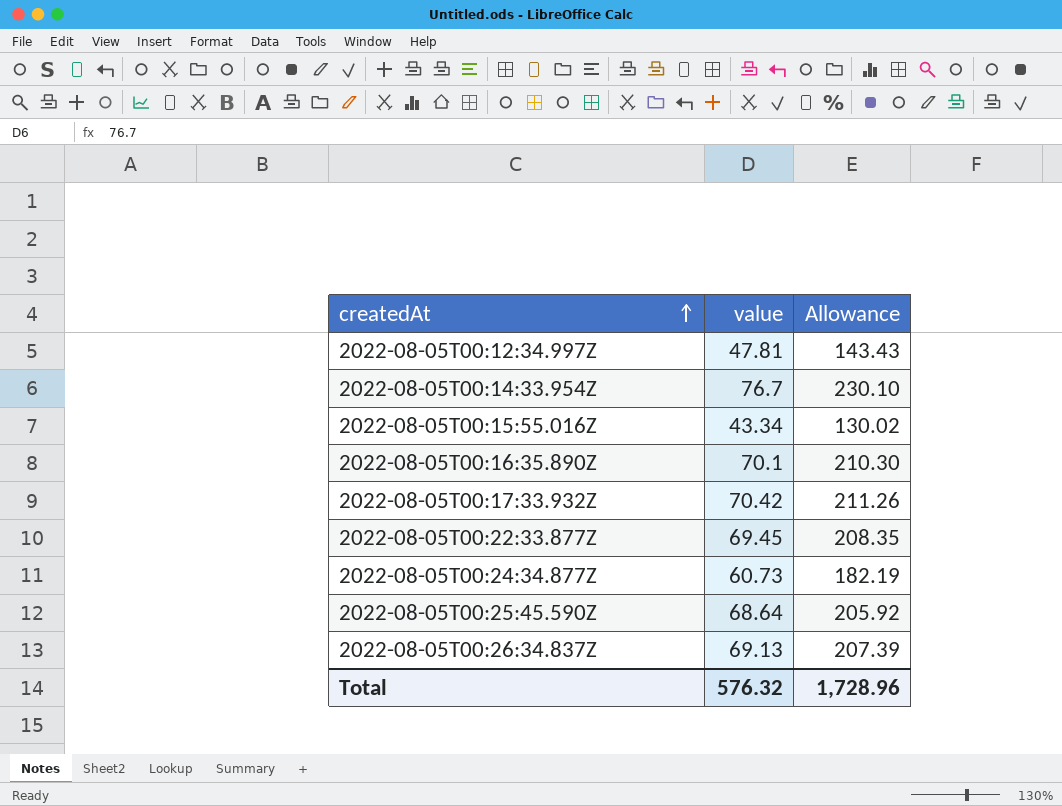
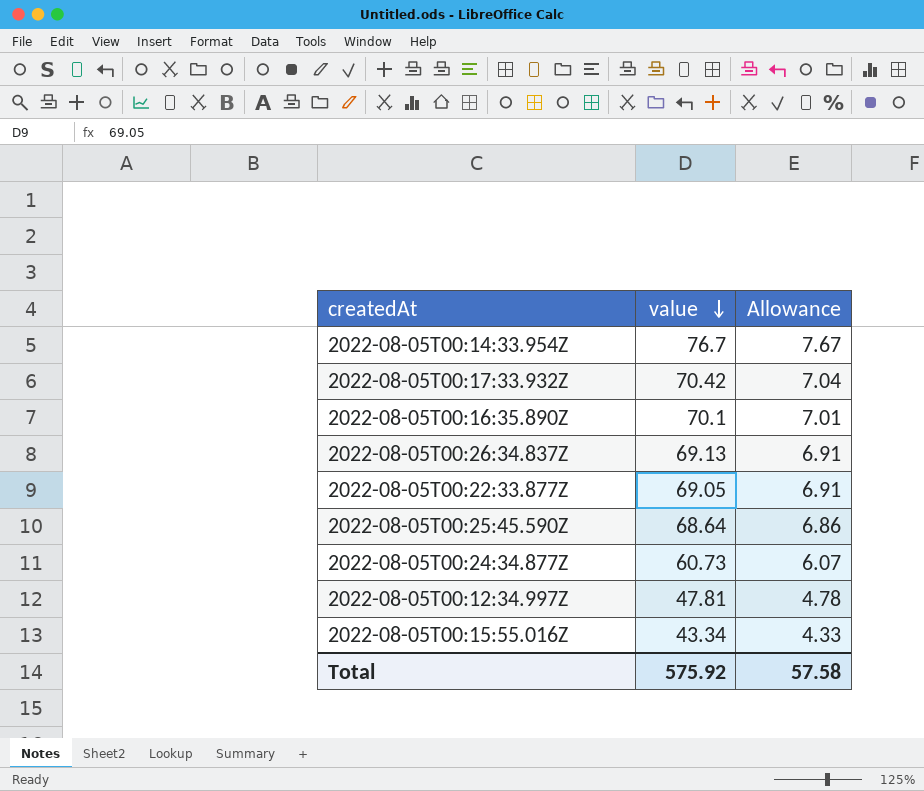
row order: createdAt ascending -> value descending
column Allowance | formula: [value] * 3 -> [value] * 0.1
2022-08-05T00:22:33.877Z | value: 69.45 -> 69.05
Total | value: 576.32 -> 575.92
Total | Allowance: 1,728.96 -> 57.58

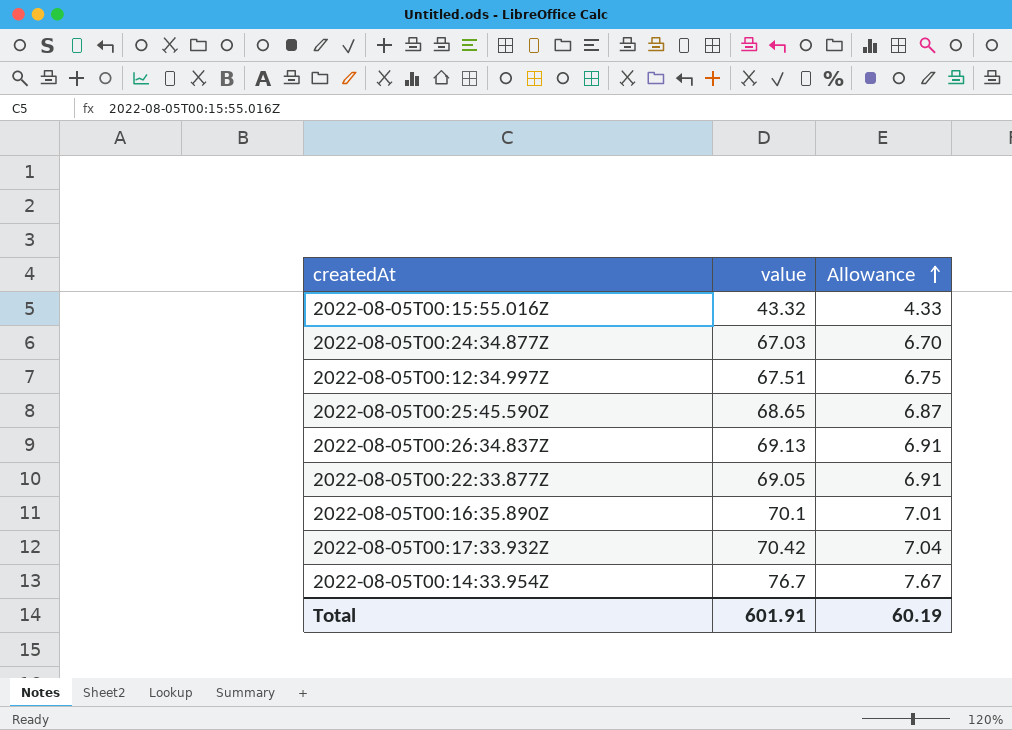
row order: value descending -> Allowance ascending
2022-08-05T00:15:55.016Z | value: 43.34 -> 43.32
2022-08-05T00:24:34.877Z | value: 60.73 -> 67.03
2022-08-05T00:24:34.877Z | Allowance: 6.07 -> 6.70
2022-08-05T00:12:34.997Z | value: 47.81 -> 67.51
2022-08-05T00:12:34.997Z | Allowance: 4.78 -> 6.75
2022-08-05T00:25:45.590Z | value: 68.64 -> 68.65
2022-08-05T00:25:45.590Z | Allowance: 6.86 -> 6.87
Total | value: 575.92 -> 601.91
Total | Allowance: 57.58 -> 60.19

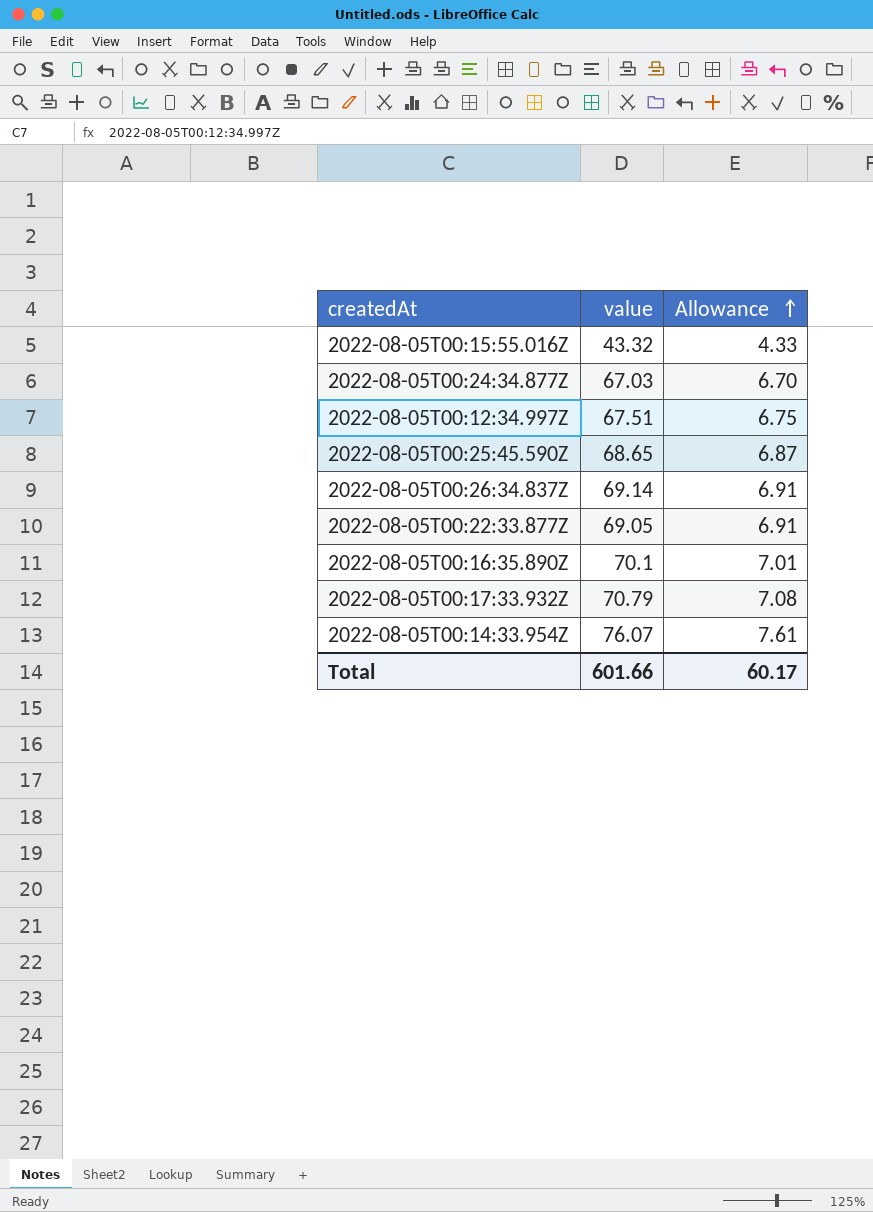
2022-08-05T00:26:34.837Z | value: 69.13 -> 69.14
2022-08-05T00:17:33.932Z | value: 70.42 -> 70.79
2022-08-05T00:17:33.932Z | Allowance: 7.04 -> 7.08
2022-08-05T00:14:33.954Z | value: 76.7 -> 76.07
2022-08-05T00:14:33.954Z | Allowance: 7.67 -> 7.61
Total | value: 601.91 -> 601.66
Total | Allowance: 60.19 -> 60.17

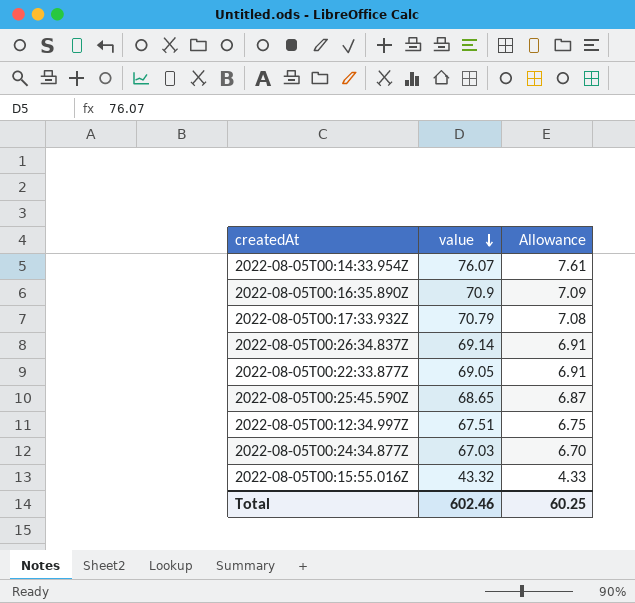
row order: Allowance ascending -> value descending
2022-08-05T00:16:35.890Z | value: 70.1 -> 70.9
2022-08-05T00:16:35.890Z | Allowance: 7.01 -> 7.09
Total | value: 601.66 -> 602.46
Total | Allowance: 60.17 -> 60.25

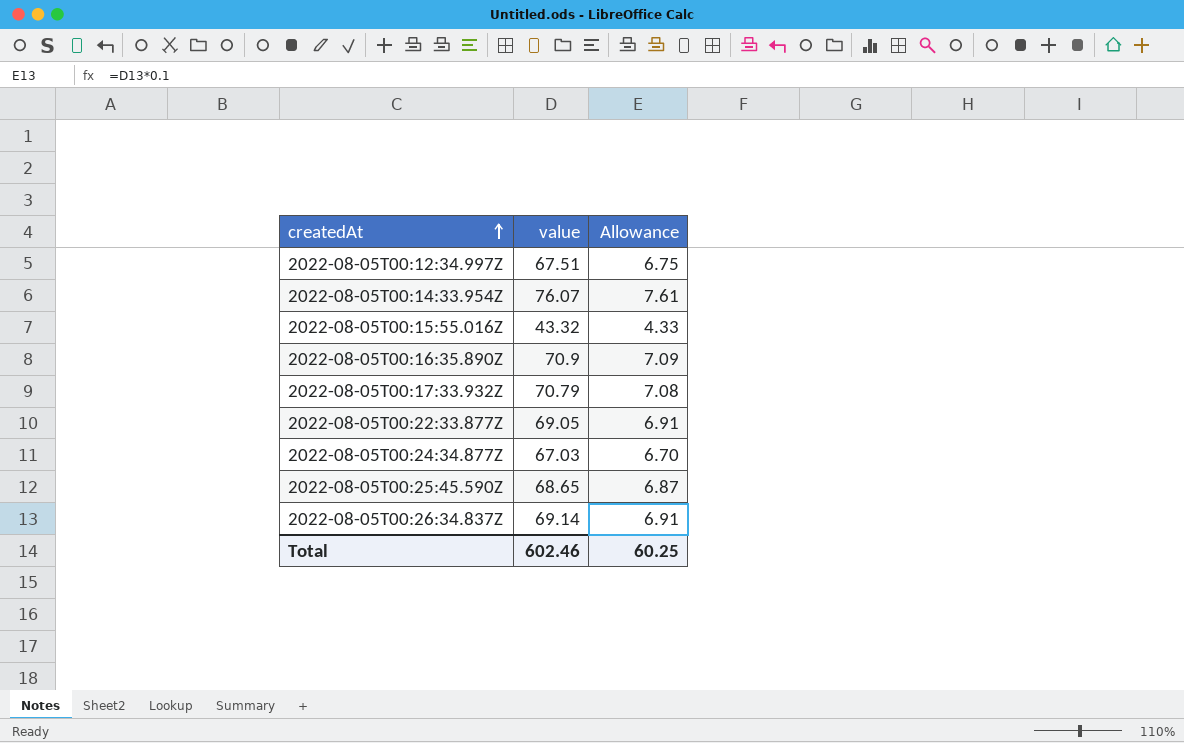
row order: value descending -> createdAt ascending

